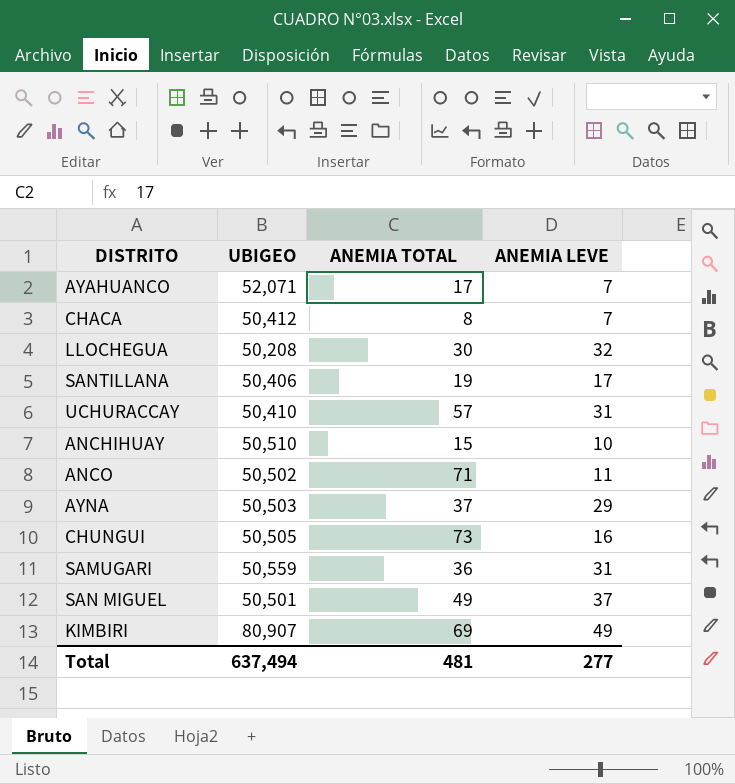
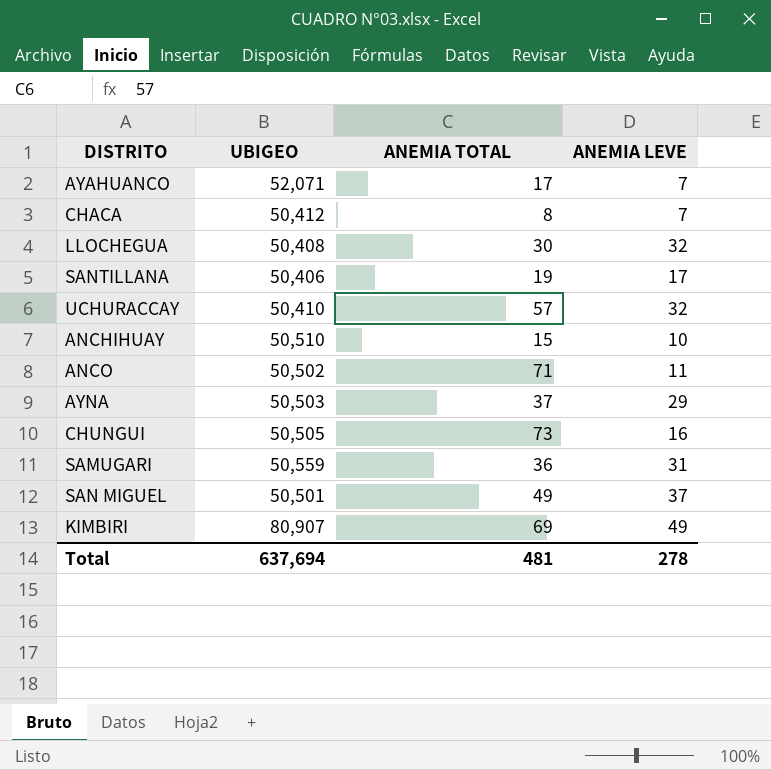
LLOCHEGUA | UBIGEO: 50,208 -> 50,408
UCHURACCAY | ANEMIA LEVE: 31 -> 32
Total | UBIGEO: 637,494 -> 637,694
Total | ANEMIA LEVE: 277 -> 278

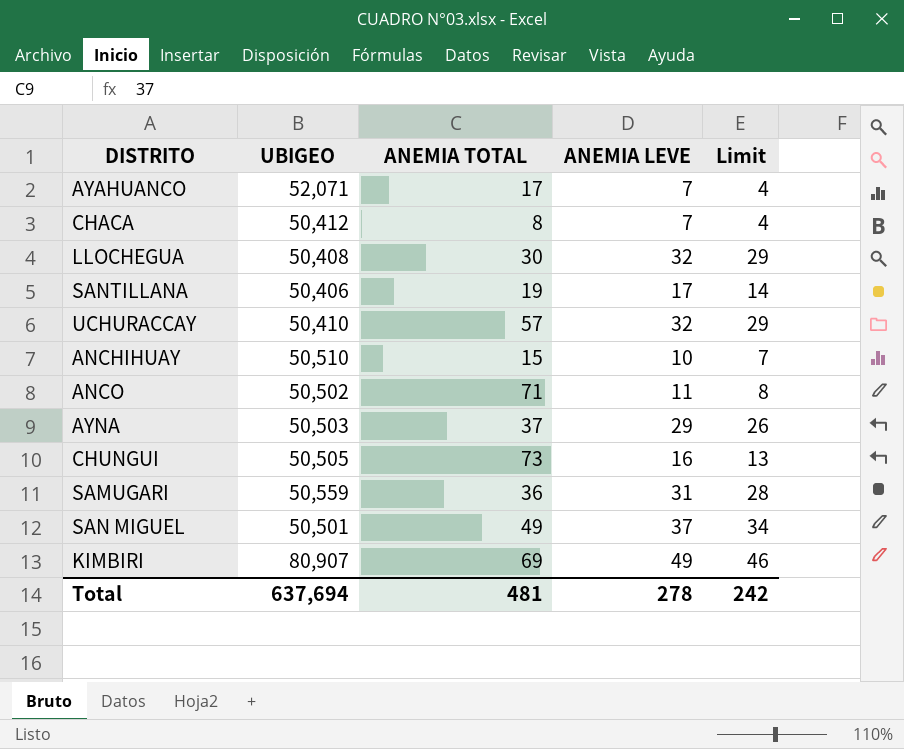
column Limit | formula: none -> [ANEMIA LEVE] - 3

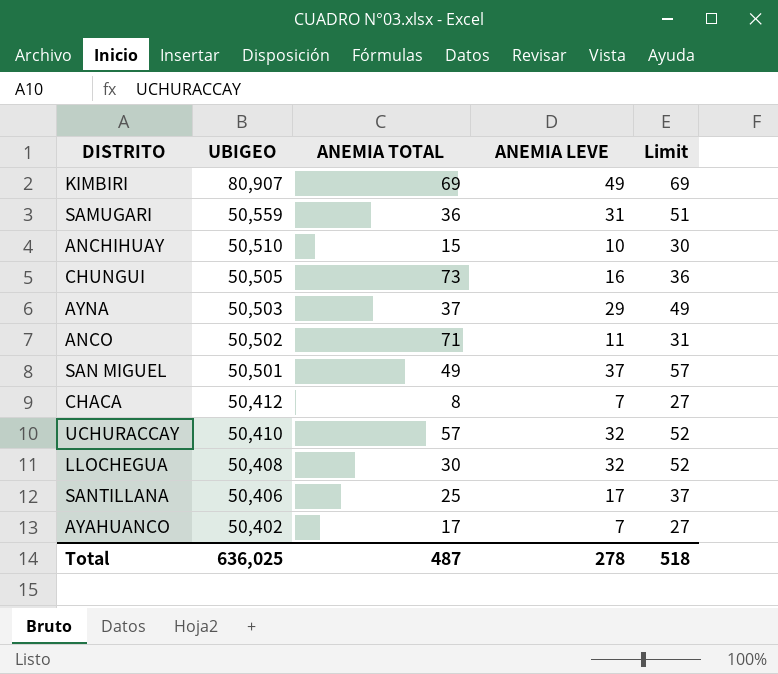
row order: none -> UBIGEO descending
column Limit | formula: [ANEMIA LEVE] - 3 -> [ANEMIA LEVE] + 20
SANTILLANA | ANEMIA TOTAL: 19 -> 25
AYAHUANCO | UBIGEO: 52,071 -> 50,402
Total | UBIGEO: 637,694 -> 636,025
Total | ANEMIA TOTAL: 481 -> 487
Total | Limit: 242 -> 518

